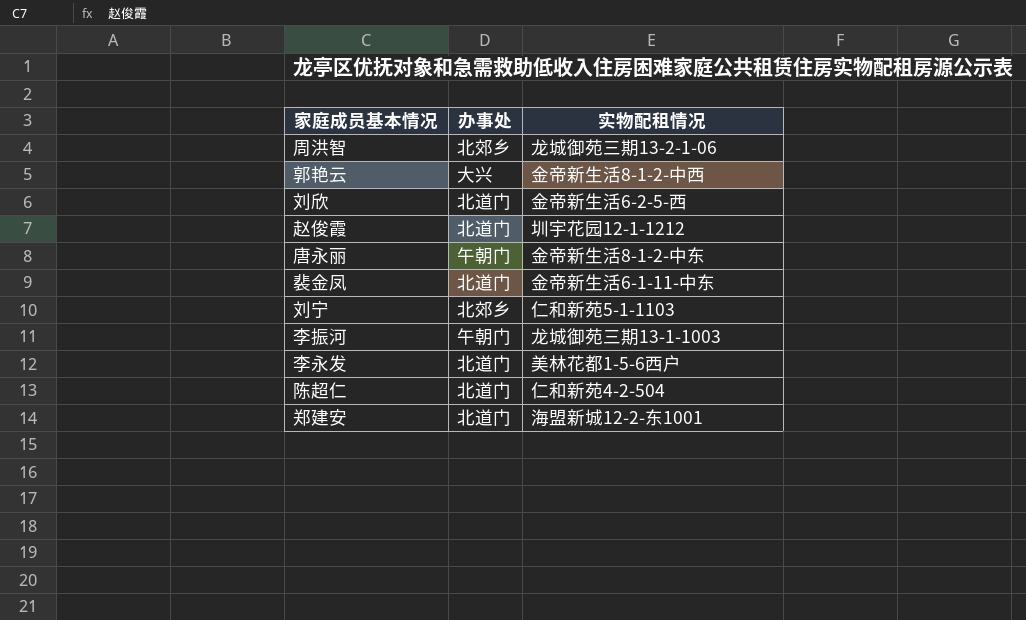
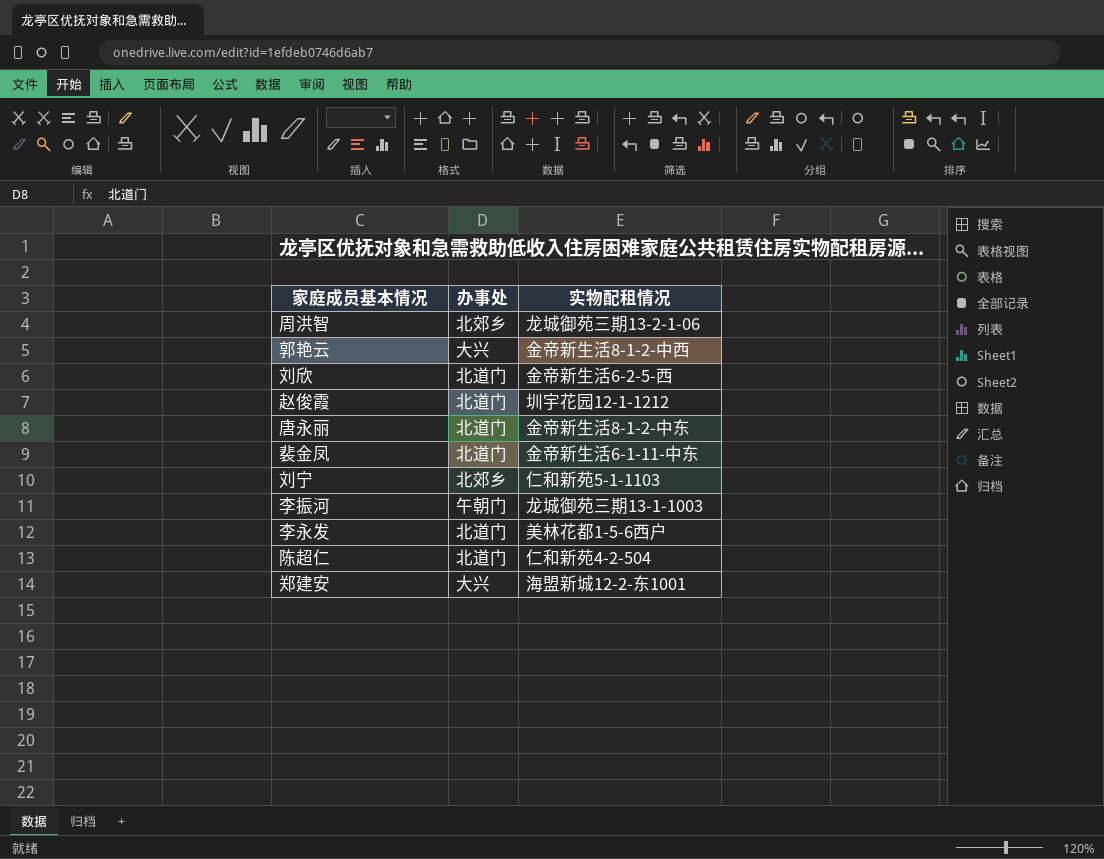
唐永丽 | 办事处: 午朝门 -> 北道门
郑建安 | 办事处: 北道门 -> 大兴

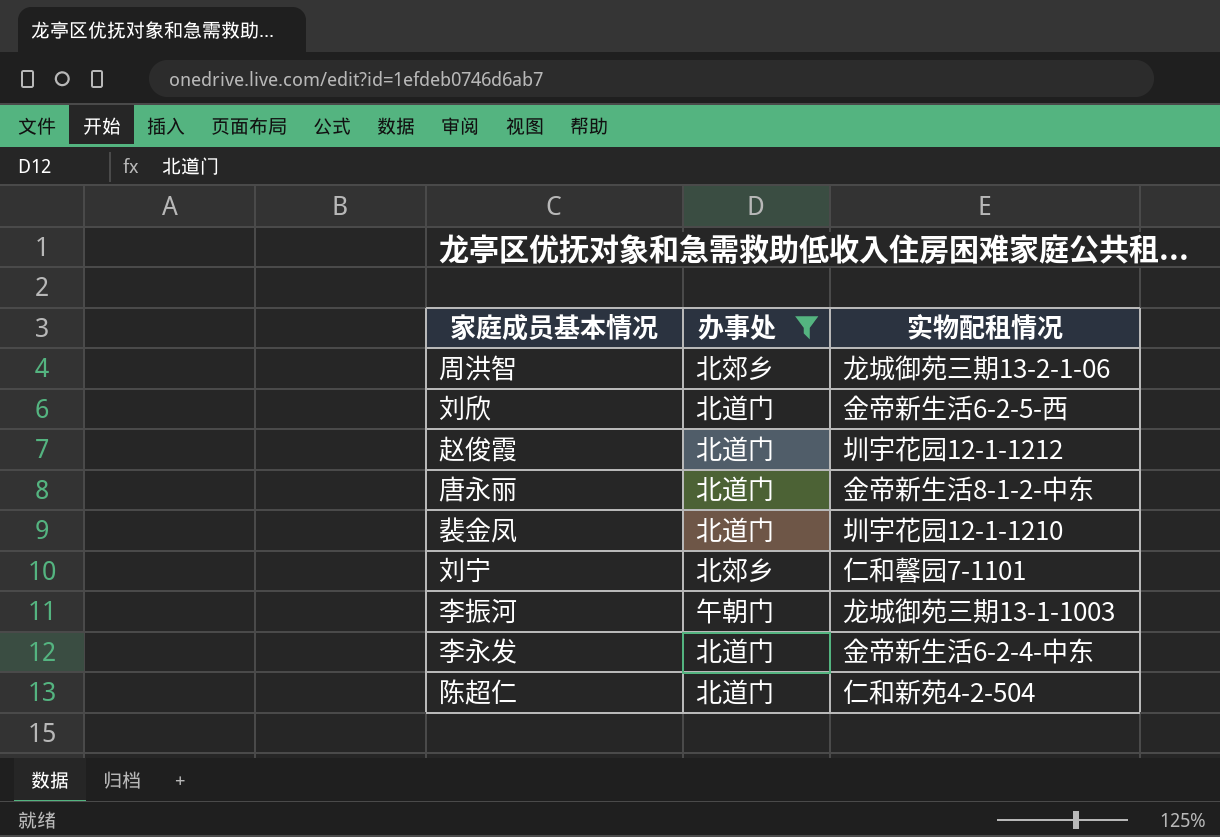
filter: none -> 办事处 != 大兴
裴金凤 | 实物配租情况: 金帝新生活6-1-11-中东 -> 圳宇花园12-1-1210
刘宁 | 实物配租情况: 仁和新苑5-1-1103 -> 仁和馨园7-1101
李永发 | 实物配租情况: 美林花都1-5-6西户 -> 金帝新生活6-2-4-中东

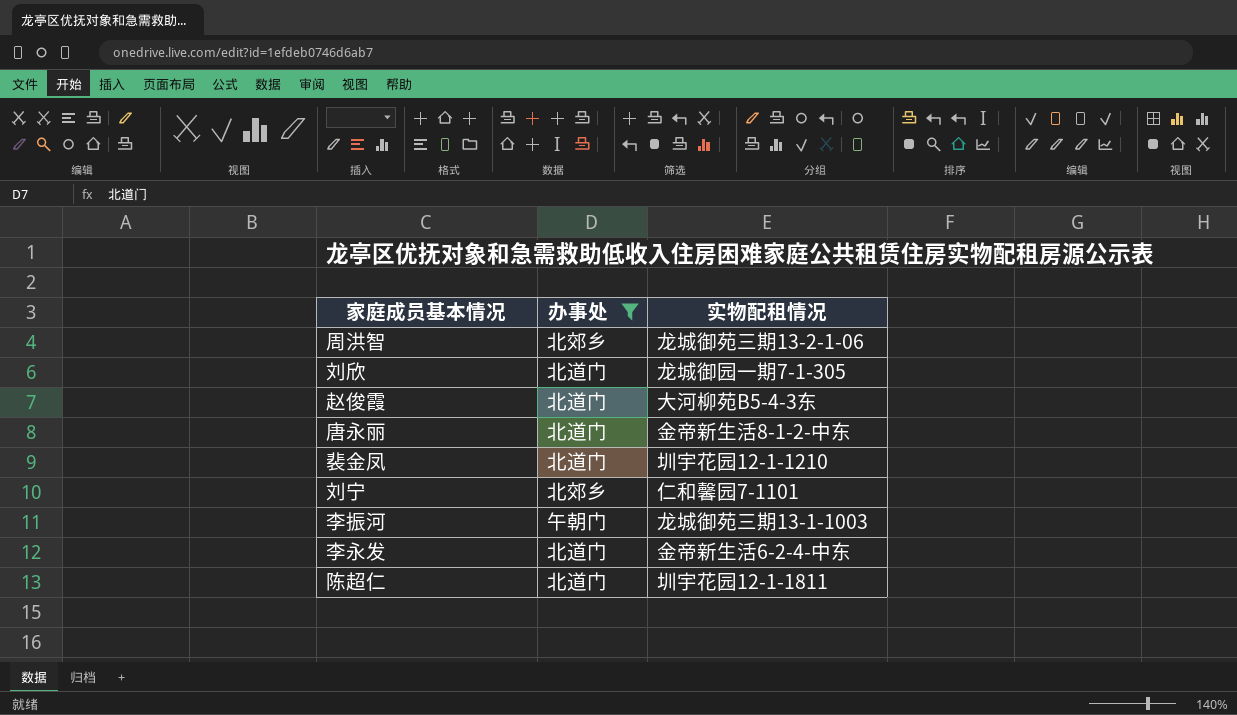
刘欣 | 实物配租情况: 金帝新生活6-2-5-西 -> 龙城御园一期7-1-305
赵俊霞 | 实物配租情况: 圳宇花园12-1-1212 -> 大河柳苑B5-4-3东
陈超仁 | 实物配租情况: 仁和新苑4-2-504 -> 圳宇花园12-1-1811

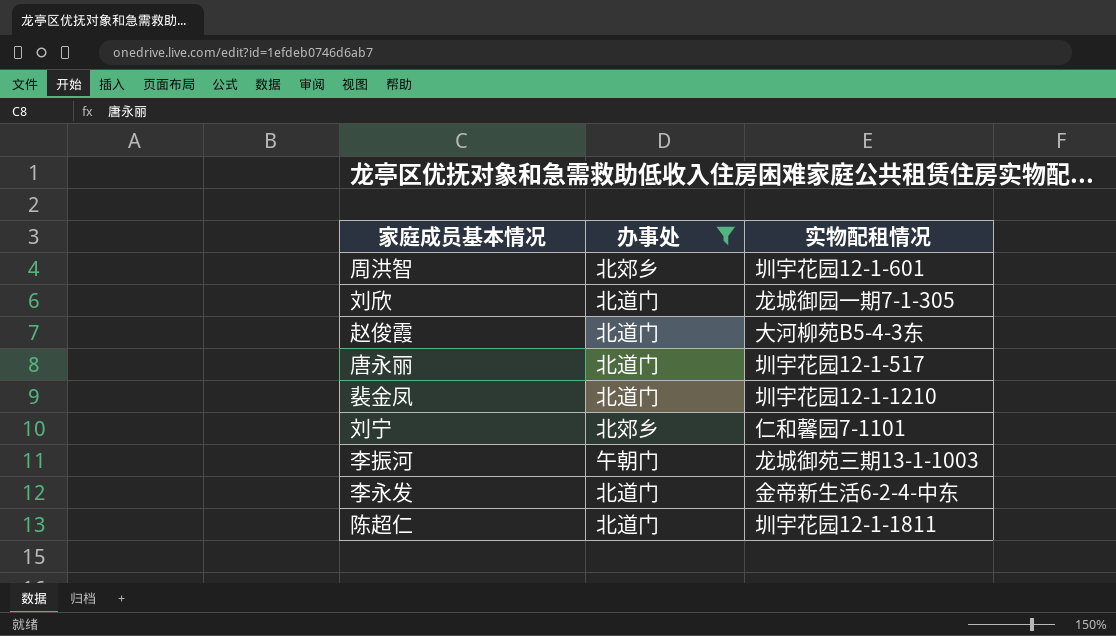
周洪智 | 实物配租情况: 龙城御苑三期13-2-1-06 -> 圳宇花园12-1-601
唐永丽 | 实物配租情况: 金帝新生活8-1-2-中东 -> 圳宇花园12-1-517

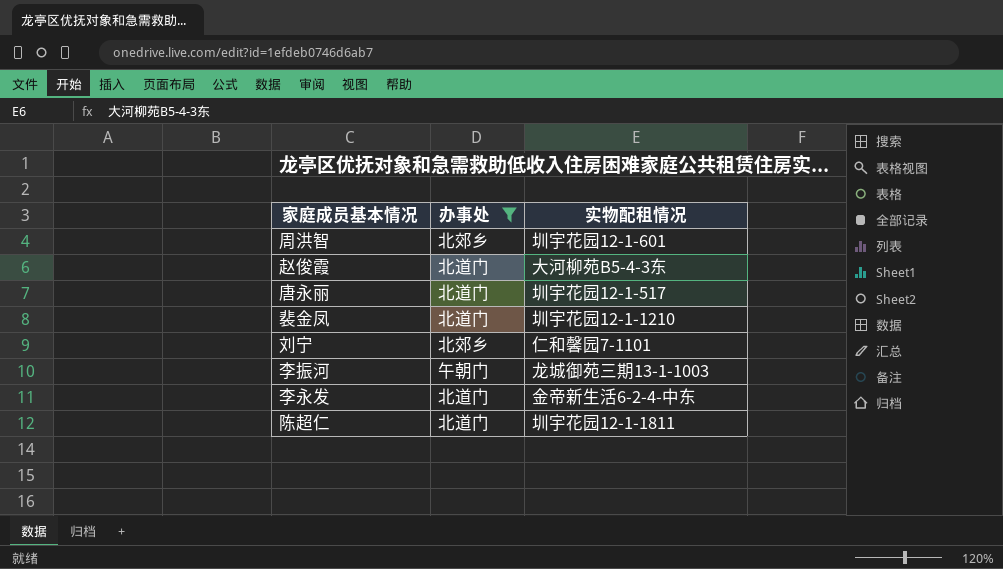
row 刘欣: 北道门 | 龙城御园一期7-1-305 -> none

